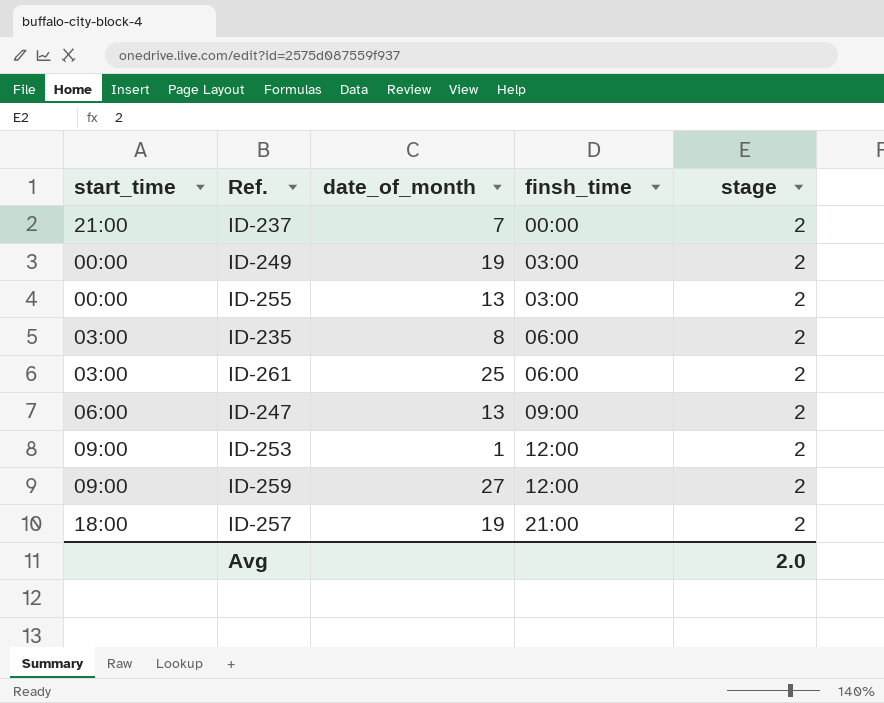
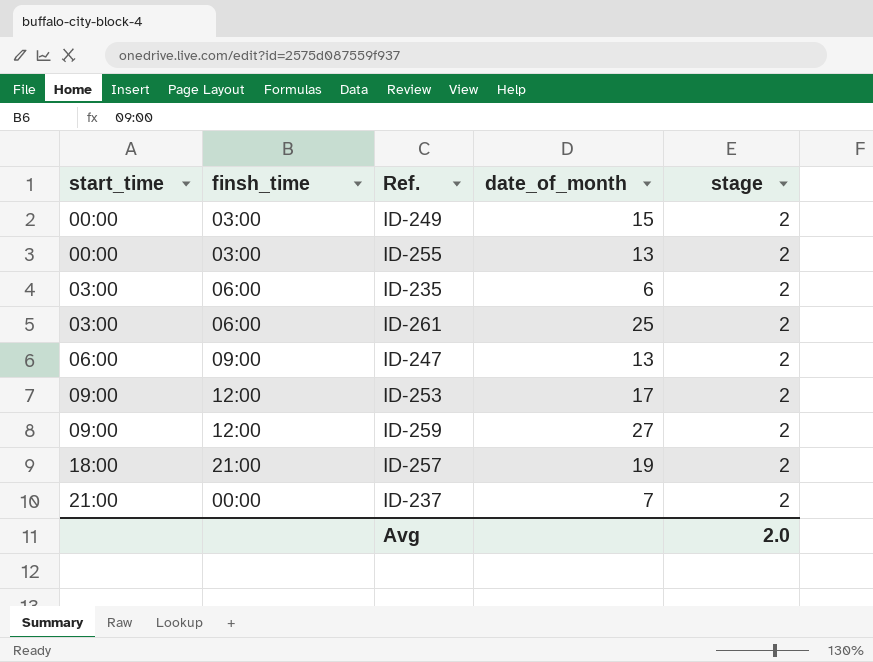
row order: finsh_time ascending -> start_time ascending
column finsh_time | position: 4 -> 2
ID-249 | date_of_month: 19 -> 15
ID-235 | date_of_month: 8 -> 6
ID-253 | date_of_month: 1 -> 17

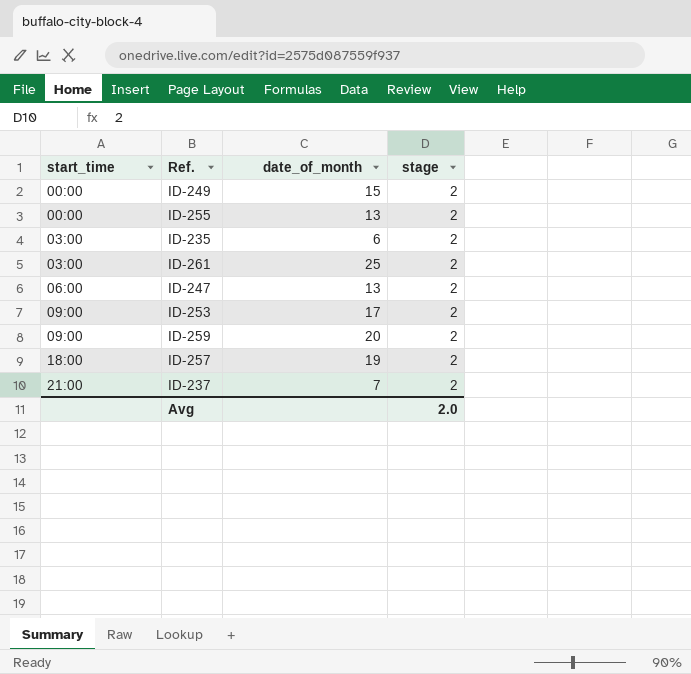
column finsh_time | position: 2 -> none
ID-259 | date_of_month: 27 -> 20

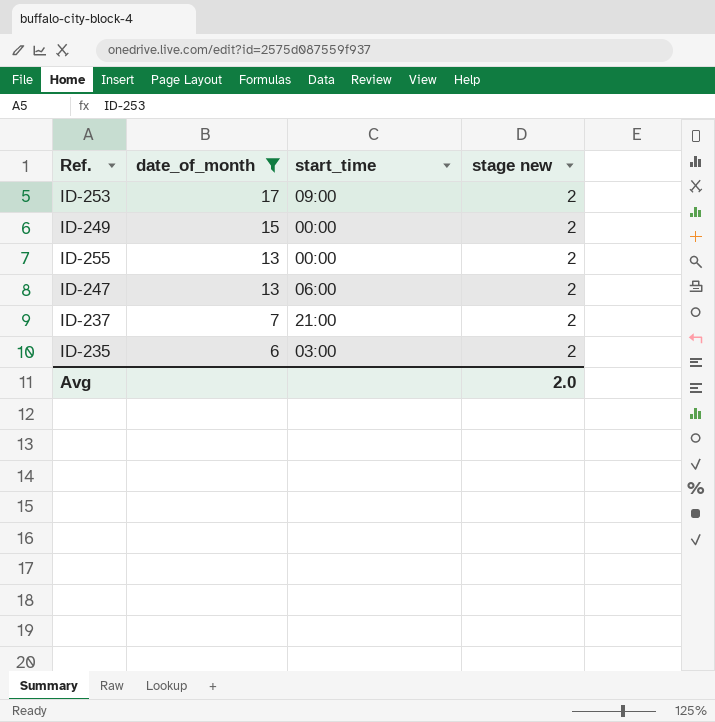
filter: none -> date_of_month <= 17
row order: start_time ascending -> date_of_month descending
column start_time | position: 1 -> 3
column name: stage -> stage new

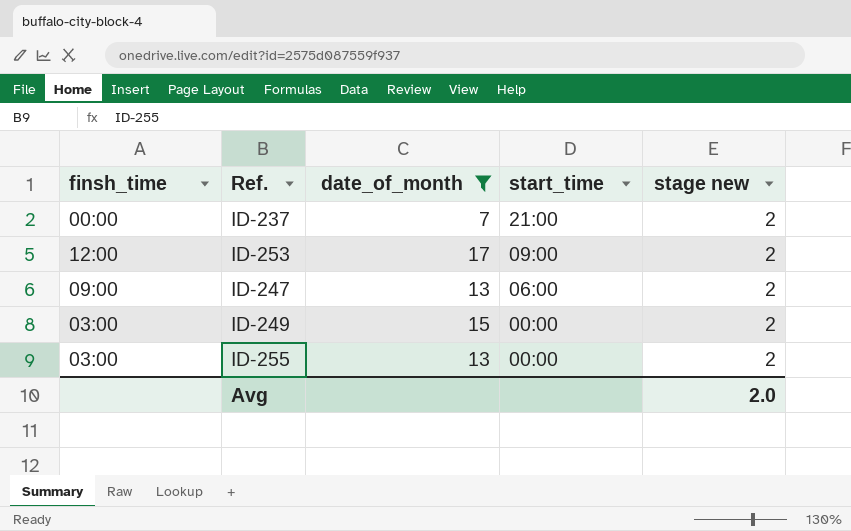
row order: date_of_month descending -> start_time descending
column finsh_time | position: none -> 1
row ID-235: 6 | 03:00 | 2 -> none

